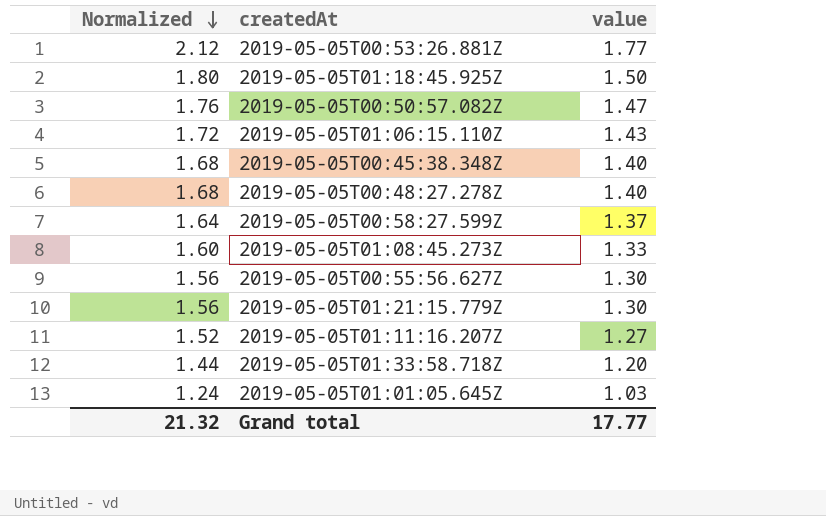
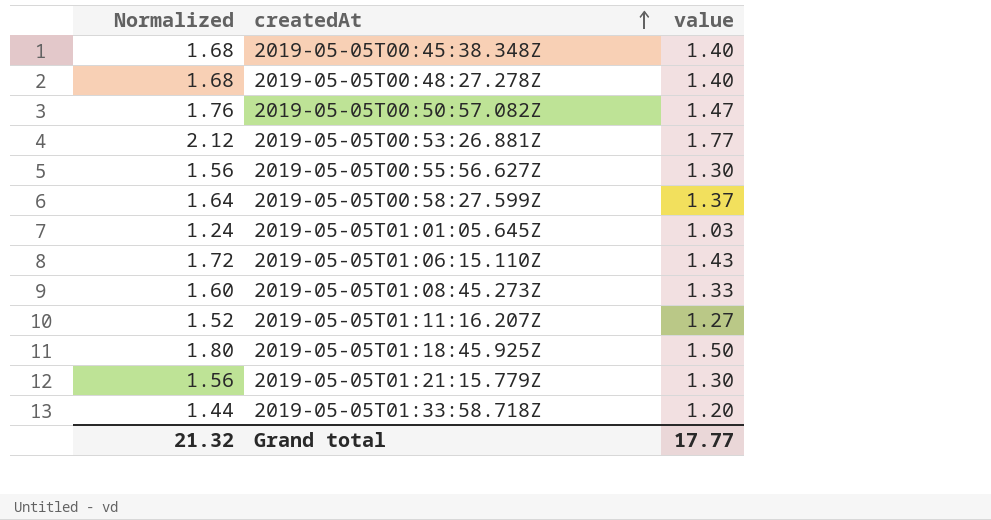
row order: Normalized descending -> createdAt ascending

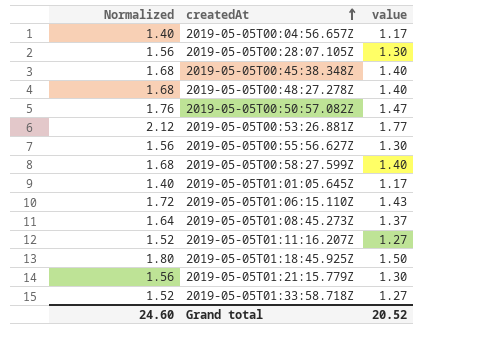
row 2019-05-05T00:04:56.657Z: none -> 1.40 | 1.17
row 2019-05-05T00:28:07.105Z: none -> 1.56 | 1.30
2019-05-05T00:58:27.599Z | Normalized: 1.64 -> 1.68
2019-05-05T00:58:27.599Z | value: 1.37 -> 1.40
2019-05-05T01:01:05.645Z | Normalized: 1.24 -> 1.40
2019-05-05T01:01:05.645Z | value: 1.03 -> 1.17
2019-05-05T01:08:45.273Z | Normalized: 1.60 -> 1.64
2019-05-05T01:08:45.273Z | value: 1.33 -> 1.37
2019-05-05T01:33:58.718Z | Normalized: 1.44 -> 1.52
2019-05-05T01:33:58.718Z | value: 1.20 -> 1.27
Grand total | Normalized: 21.32 -> 24.60
Grand total | value: 17.77 -> 20.52

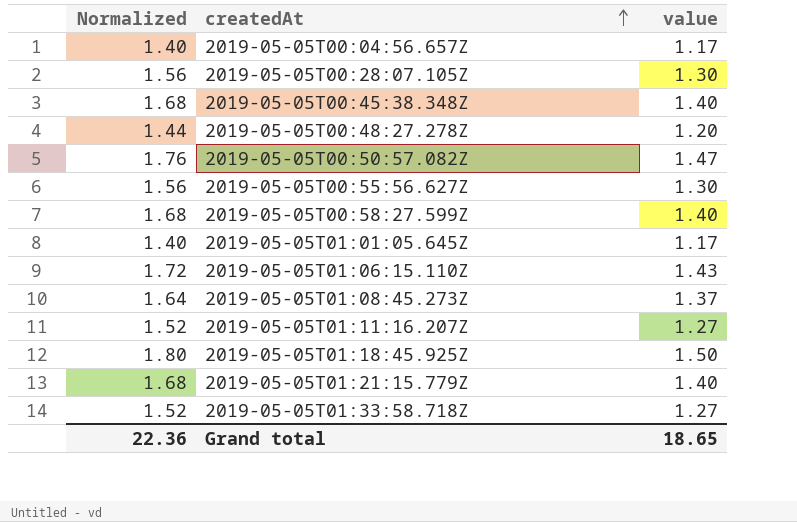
row 2019-05-05T00:53:26.881Z: 2.12 | 1.77 -> none
2019-05-05T00:48:27.278Z | Normalized: 1.68 -> 1.44
2019-05-05T00:48:27.278Z | value: 1.40 -> 1.20
2019-05-05T01:21:15.779Z | Normalized: 1.56 -> 1.68
2019-05-05T01:21:15.779Z | value: 1.30 -> 1.40
Grand total | Normalized: 24.60 -> 22.36
Grand total | value: 20.52 -> 18.65

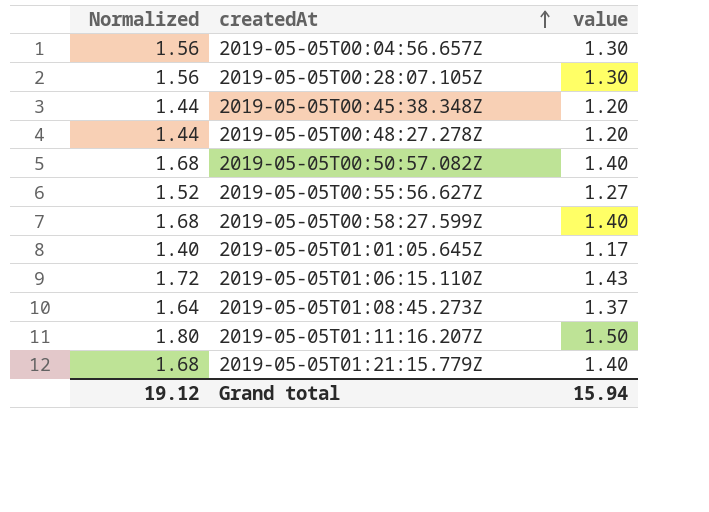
row 2019-05-05T01:18:45.925Z: 1.80 | 1.50 -> none
row 2019-05-05T01:33:58.718Z: 1.52 | 1.27 -> none
2019-05-05T00:04:56.657Z | Normalized: 1.40 -> 1.56
2019-05-05T00:04:56.657Z | value: 1.17 -> 1.30
2019-05-05T00:45:38.348Z | Normalized: 1.68 -> 1.44
2019-05-05T00:45:38.348Z | value: 1.40 -> 1.20
2019-05-05T00:50:57.082Z | Normalized: 1.76 -> 1.68
2019-05-05T00:50:57.082Z | value: 1.47 -> 1.40
2019-05-05T00:55:56.627Z | Normalized: 1.56 -> 1.52
2019-05-05T00:55:56.627Z | value: 1.30 -> 1.27
2019-05-05T01:11:16.207Z | Normalized: 1.52 -> 1.80
2019-05-05T01:11:16.207Z | value: 1.27 -> 1.50
Grand total | Normalized: 22.36 -> 19.12
Grand total | value: 18.65 -> 15.94

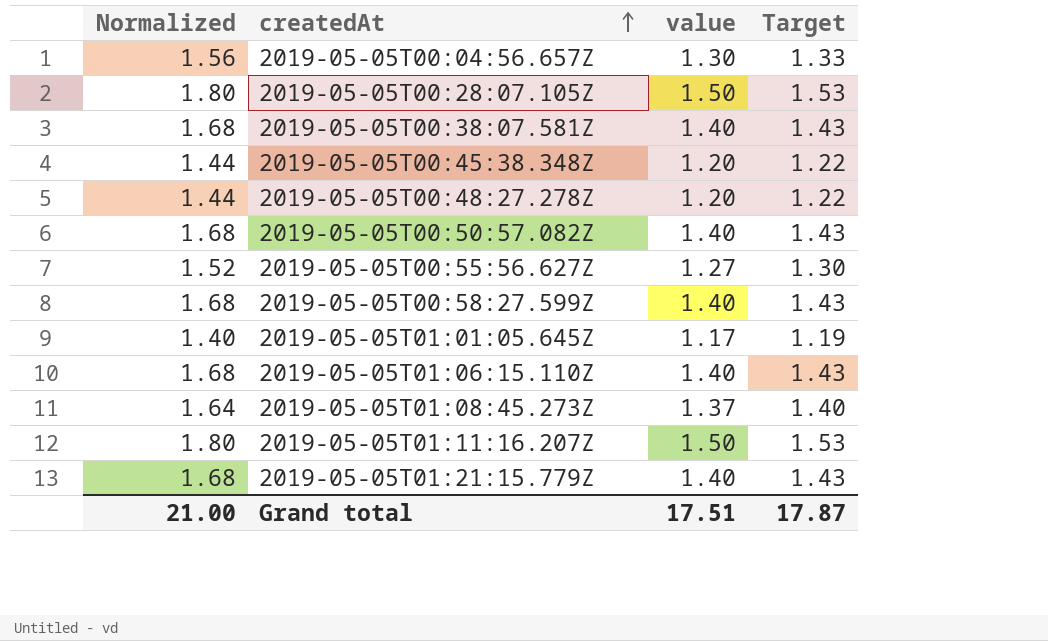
column Target | formula: none -> [value] * 1.02
2019-05-05T00:28:07.105Z | Normalized: 1.56 -> 1.80
2019-05-05T00:28:07.105Z | value: 1.30 -> 1.50
row 2019-05-05T00:38:07.581Z: none -> 1.68 | 1.40 | 1.43
2019-05-05T01:06:15.110Z | Normalized: 1.72 -> 1.68
2019-05-05T01:06:15.110Z | value: 1.43 -> 1.40
Grand total | Normalized: 19.12 -> 21.00
Grand total | value: 15.94 -> 17.51

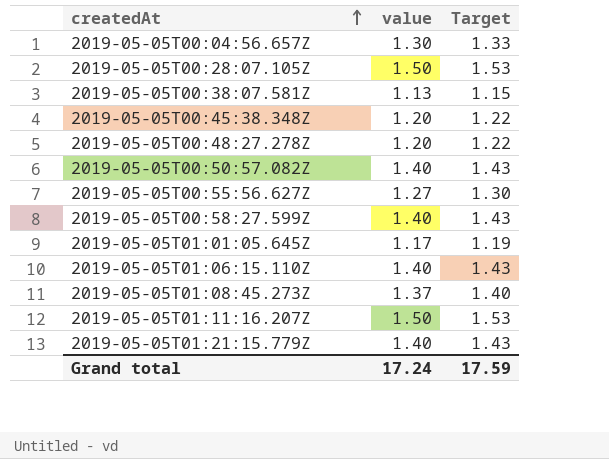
column Normalized | formula: [value] * 1.2 -> none
2019-05-05T00:38:07.581Z | value: 1.40 -> 1.13
2019-05-05T00:38:07.581Z | Target: 1.43 -> 1.15
Grand total | value: 17.51 -> 17.24
Grand total | Target: 17.87 -> 17.59

